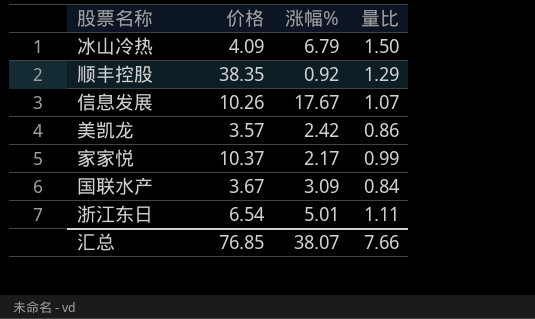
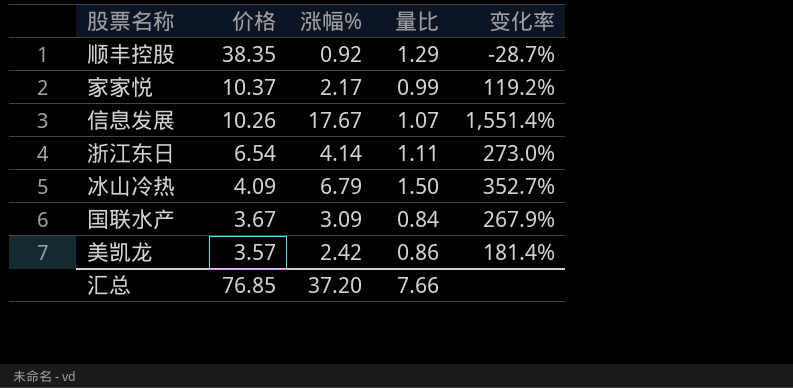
row order: none -> 价格 descending
column 变化率 | formula: none -> ([涨幅%] - [量比]) / [量比]
浙江东日 | 涨幅%: 5.01 -> 4.14
汇总 | 涨幅%: 38.07 -> 37.20

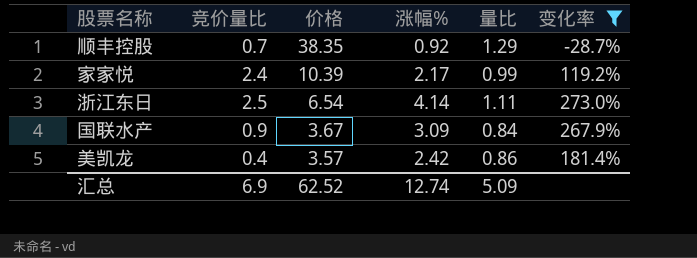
filter: none -> 变化率 <= 273.0%
column 竞价量比 | position: none -> 2
家家悦 | 价格: 10.37 -> 10.39
汇总 | 价格: 76.85 -> 62.52
汇总 | 涨幅%: 37.20 -> 12.74
汇总 | 量比: 7.66 -> 5.09

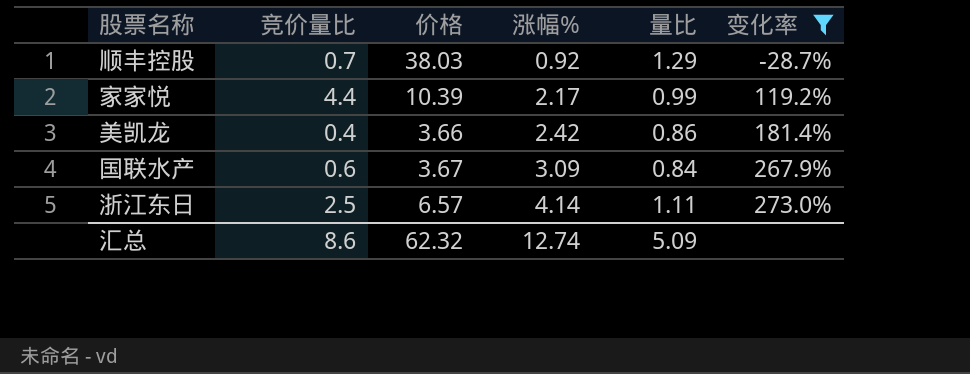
row order: 价格 descending -> 涨幅% ascending
顺丰控股 | 价格: 38.35 -> 38.03
家家悦 | 竞价量比: 2.4 -> 4.4
美凯龙 | 价格: 3.57 -> 3.66
国联水产 | 竞价量比: 0.9 -> 0.6
浙江东日 | 价格: 6.54 -> 6.57
汇总 | 竞价量比: 6.9 -> 8.6
汇总 | 价格: 62.52 -> 62.32

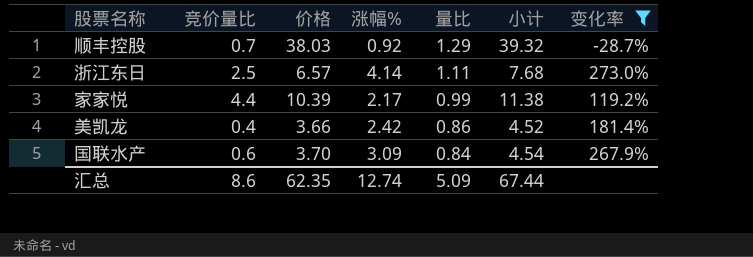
row order: 涨幅% ascending -> 量比 descending
column 小计 | formula: none -> [价格] + [量比]
国联水产 | 价格: 3.67 -> 3.70
汇总 | 价格: 62.32 -> 62.35

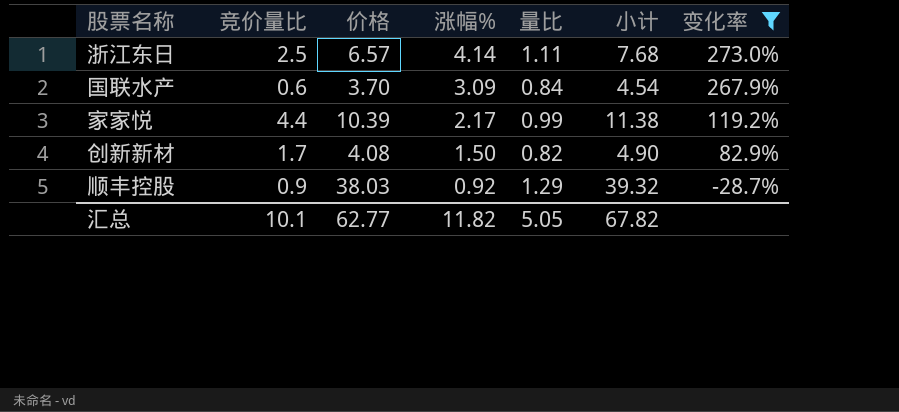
row order: 量比 descending -> 涨幅% descending
row 美凯龙: 0.4 | 3.66 | 2.42 | 0.86 | 4.52 | 181.4% -> none
row 创新新材: none -> 1.7 | 4.08 | 1.50 | 0.82 | 4.90 | 82.9%
顺丰控股 | 竞价量比: 0.7 -> 0.9
汇总 | 竞价量比: 8.6 -> 10.1
汇总 | 价格: 62.35 -> 62.77
汇总 | 涨幅%: 12.74 -> 11.82
汇总 | 量比: 5.09 -> 5.05
汇总 | 小计: 67.44 -> 67.82

